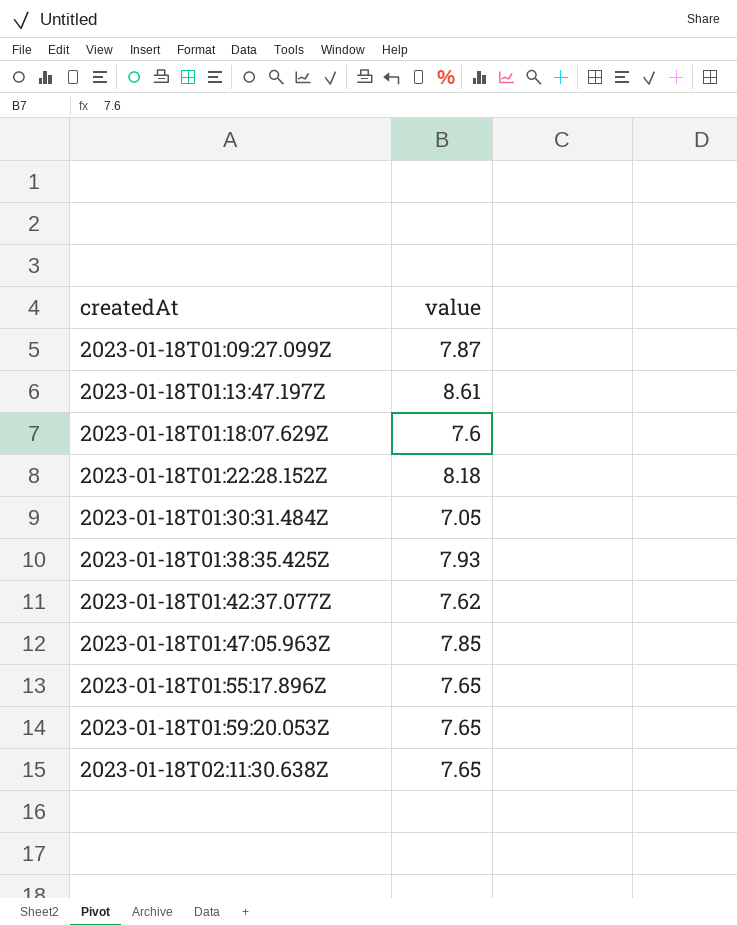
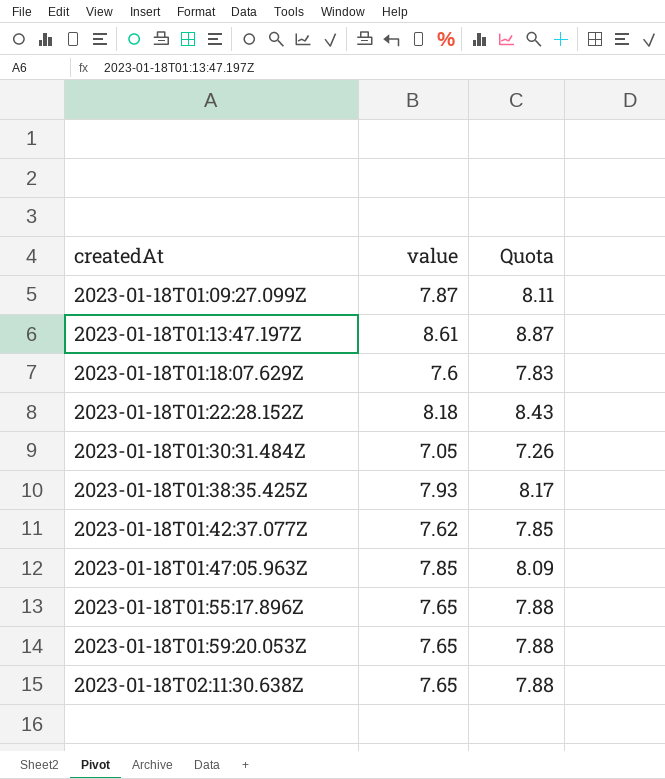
column Quota | formula: none -> [value] * 1.03

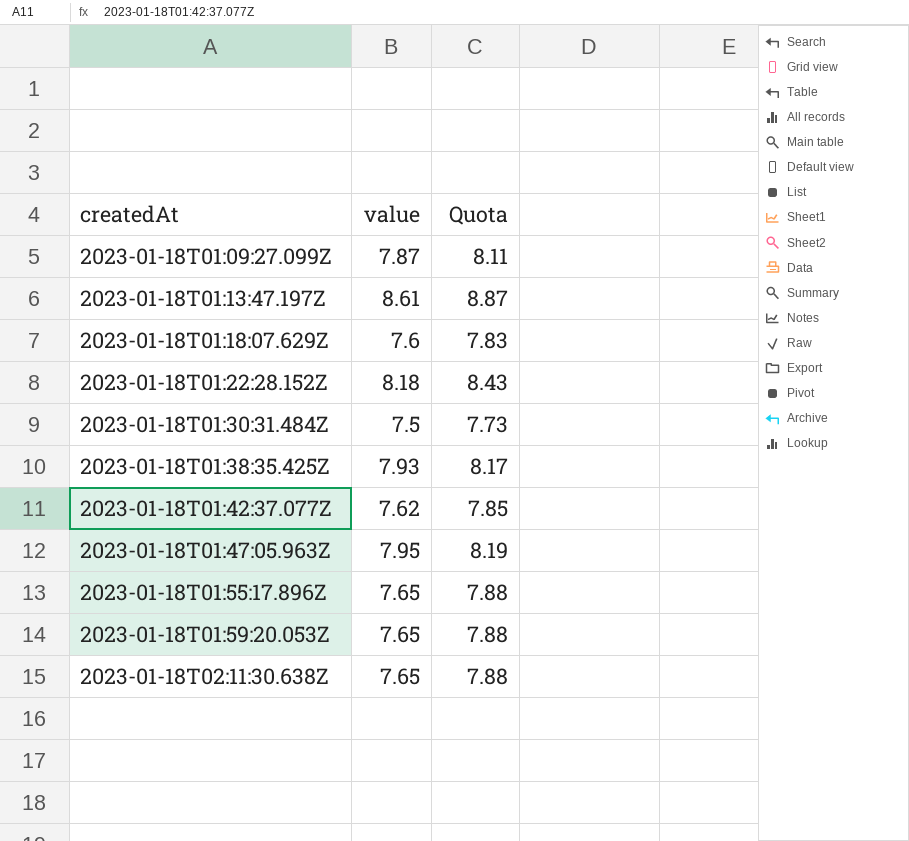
2023-01-18T01:30:31.484Z | value: 7.05 -> 7.5
2023-01-18T01:30:31.484Z | Quota: 7.26 -> 7.73
2023-01-18T01:47:05.963Z | value: 7.85 -> 7.95
2023-01-18T01:47:05.963Z | Quota: 8.09 -> 8.19

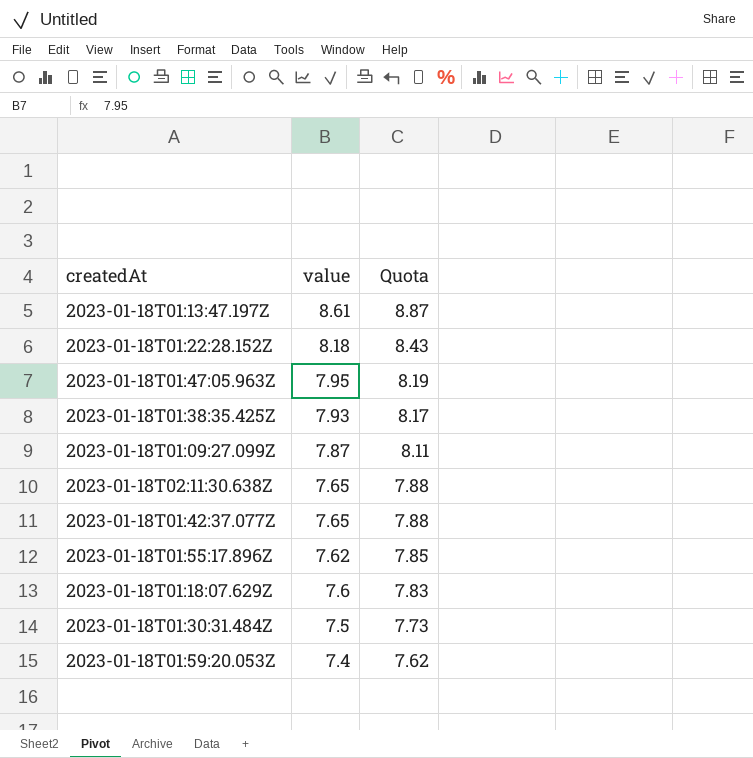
row order: createdAt ascending -> value descending
2023-01-18T01:42:37.077Z | value: 7.62 -> 7.65
2023-01-18T01:42:37.077Z | Quota: 7.85 -> 7.88
2023-01-18T01:55:17.896Z | value: 7.65 -> 7.62
2023-01-18T01:55:17.896Z | Quota: 7.88 -> 7.85
2023-01-18T01:59:20.053Z | value: 7.65 -> 7.4
2023-01-18T01:59:20.053Z | Quota: 7.88 -> 7.62

